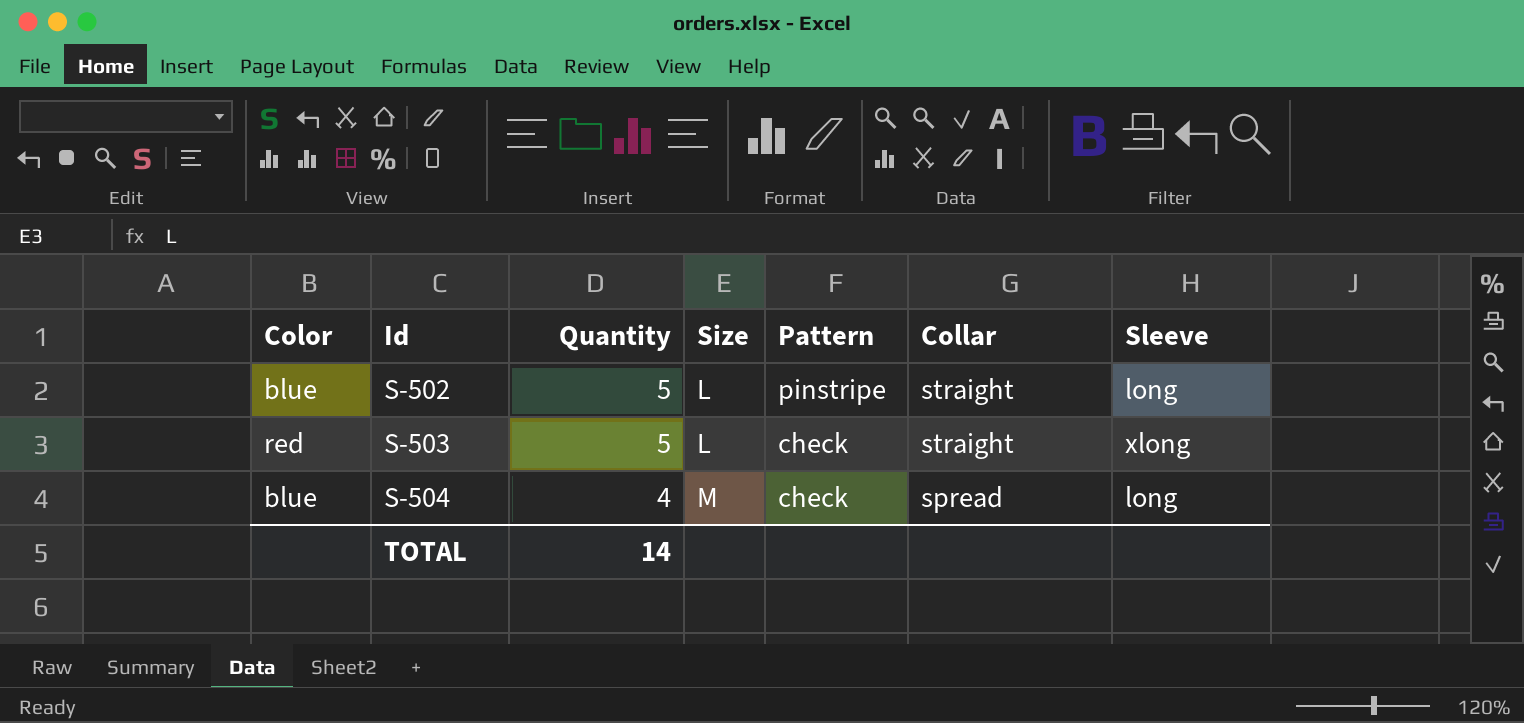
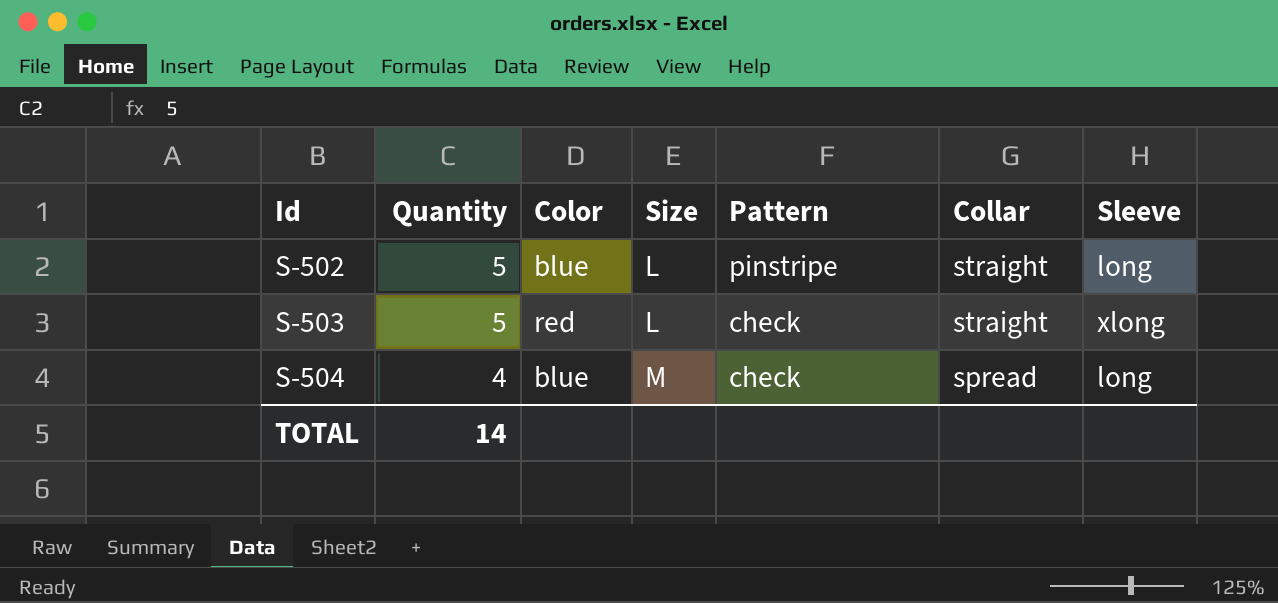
column Color | position: 1 -> 3

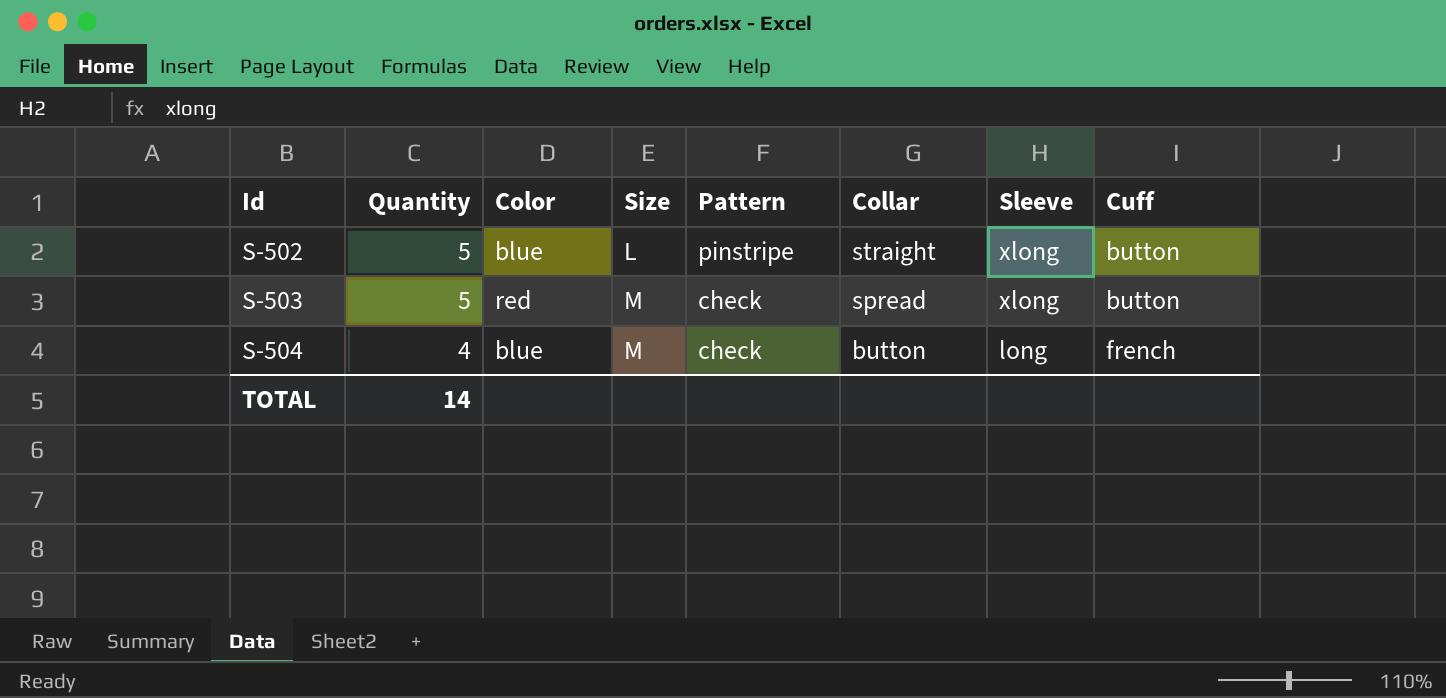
column Cuff | position: none -> 8
S-502 | Sleeve: long -> xlong
S-503 | Size: L -> M
S-503 | Collar: straight -> spread
S-504 | Collar: spread -> button

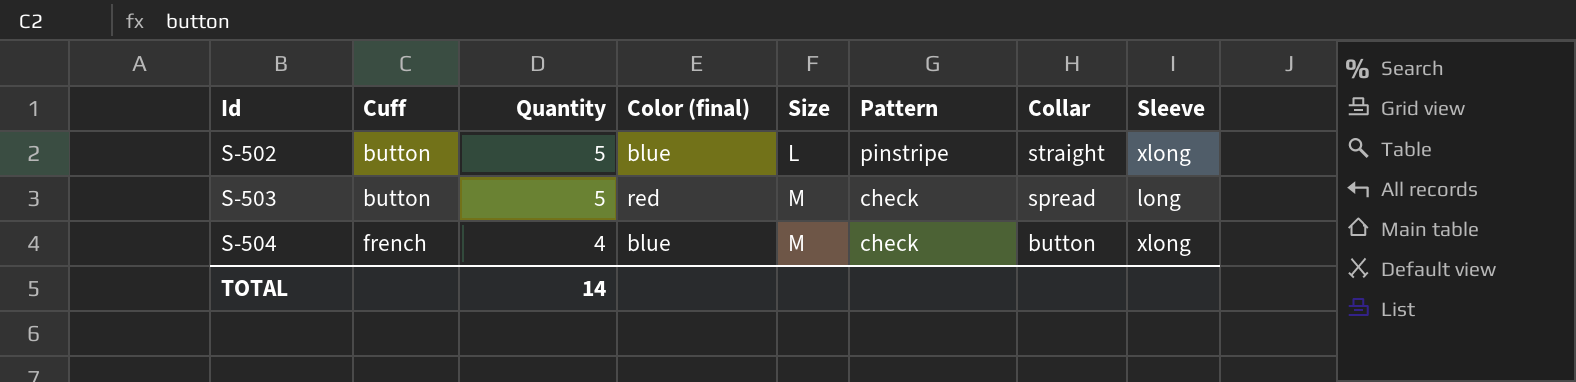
column Cuff | position: 8 -> 2
column name: Color -> Color (final)
S-503 | Sleeve: xlong -> long
S-504 | Sleeve: long -> xlong

